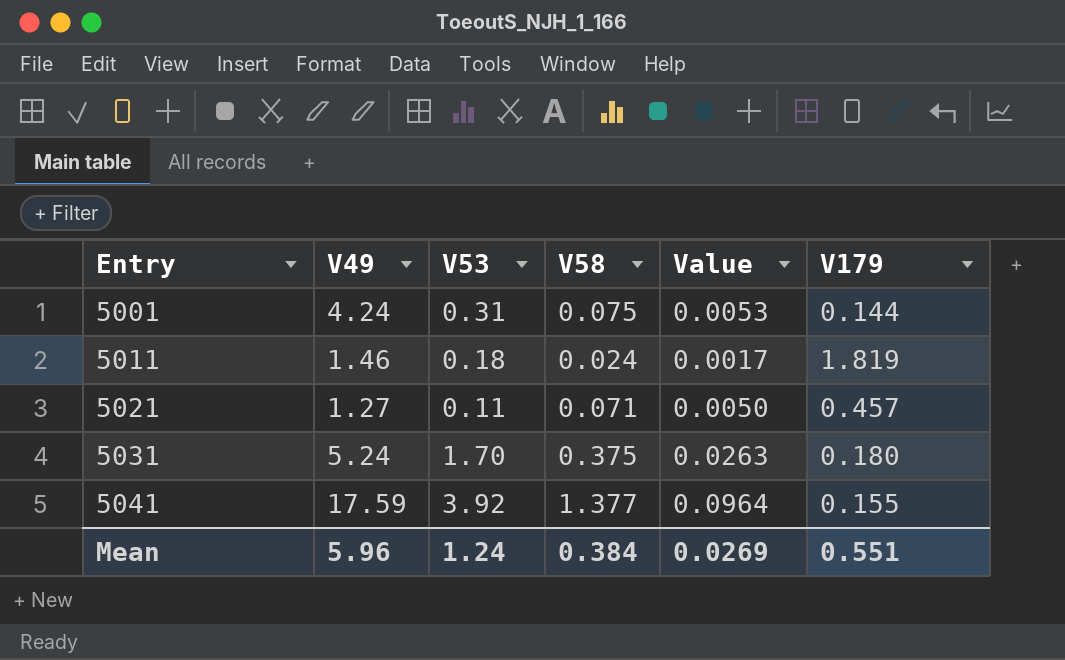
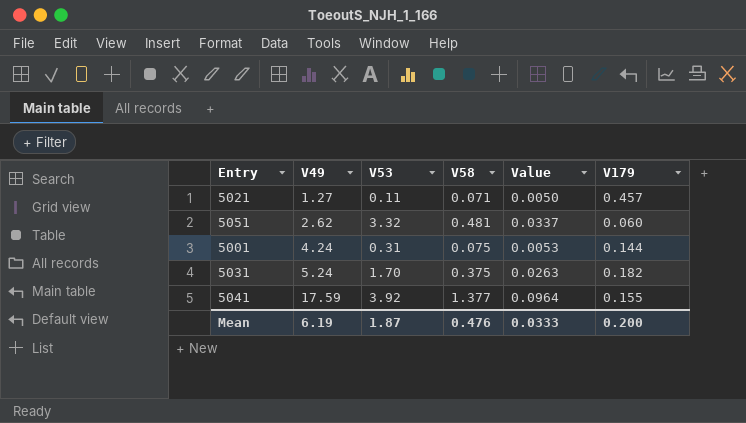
row order: Entry ascending -> V49 ascending
row 5011: 1.46 | 0.18 | 0.024 | 0.0017 | 1.819 -> none
row 5051: none -> 2.62 | 3.32 | 0.481 | 0.0337 | 0.060
5031 | V179: 0.180 -> 0.182
Mean | V49: 5.96 -> 6.19
Mean | V53: 1.24 -> 1.87
Mean | V58: 0.384 -> 0.476
Mean | Value: 0.0269 -> 0.0333
Mean | V179: 0.551 -> 0.200

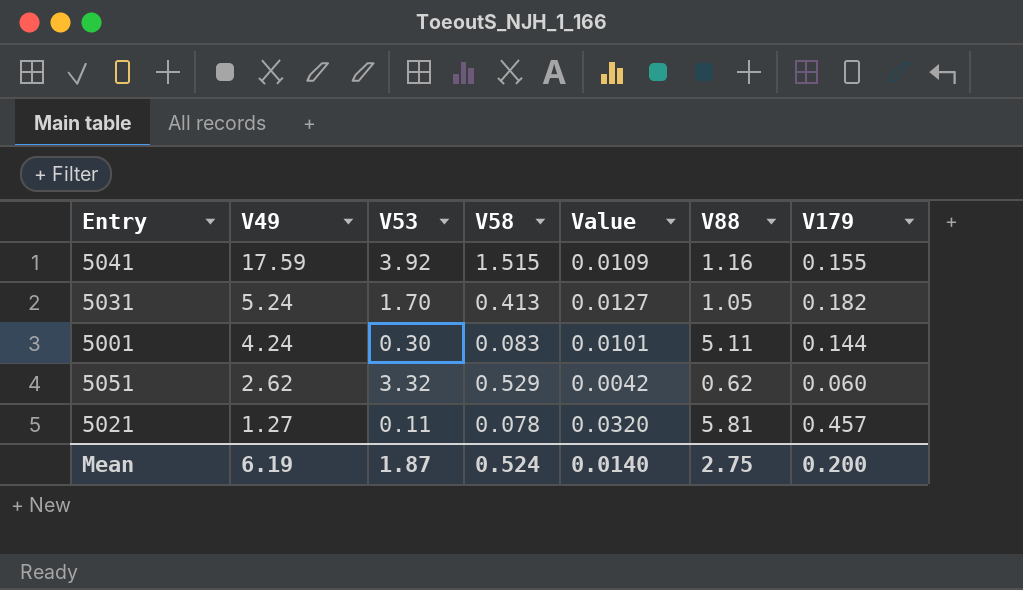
row order: V49 ascending -> V49 descending
column Value | formula: [V58] * 0.07 -> [V179] * 0.07
column V88 | position: none -> 6
5041 | V58: 1.377 -> 1.515
5031 | V58: 0.375 -> 0.413
5001 | V53: 0.31 -> 0.30
5001 | V58: 0.075 -> 0.083
5051 | V58: 0.481 -> 0.529
5021 | V58: 0.071 -> 0.078
Mean | V58: 0.476 -> 0.524
Mean | Value: 0.0333 -> 0.0140

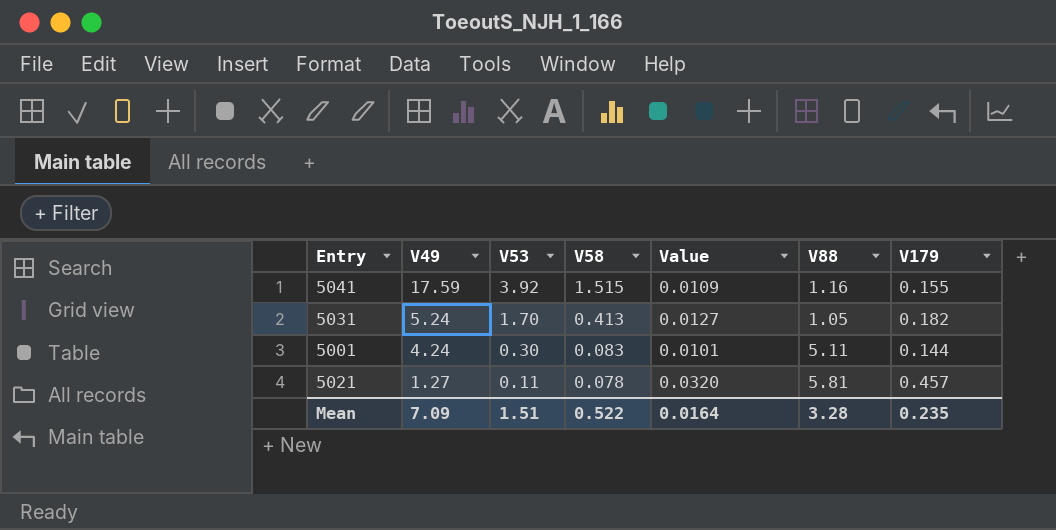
row 5051: 2.62 | 3.32 | 0.529 | 0.0042 | 0.62 | 0.060 -> none
Mean | V49: 6.19 -> 7.09
Mean | V53: 1.87 -> 1.51
Mean | V58: 0.524 -> 0.522
Mean | Value: 0.0140 -> 0.0164
Mean | V88: 2.75 -> 3.28
Mean | V179: 0.200 -> 0.235

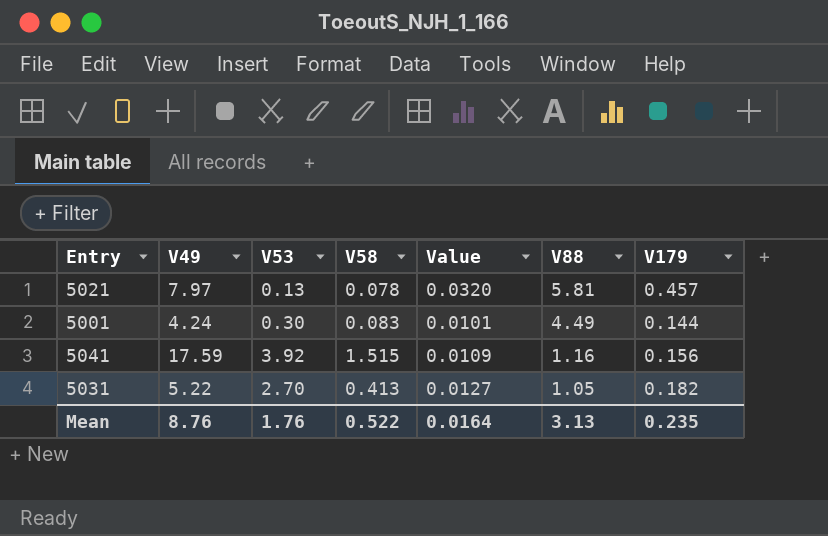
row order: V49 descending -> V88 descending
5021 | V49: 1.27 -> 7.97
5021 | V53: 0.11 -> 0.13
5001 | V88: 5.11 -> 4.49
5041 | V179: 0.155 -> 0.156
5031 | V49: 5.24 -> 5.22
5031 | V53: 1.70 -> 2.70
Mean | V49: 7.09 -> 8.76
Mean | V53: 1.51 -> 1.76
Mean | V88: 3.28 -> 3.13

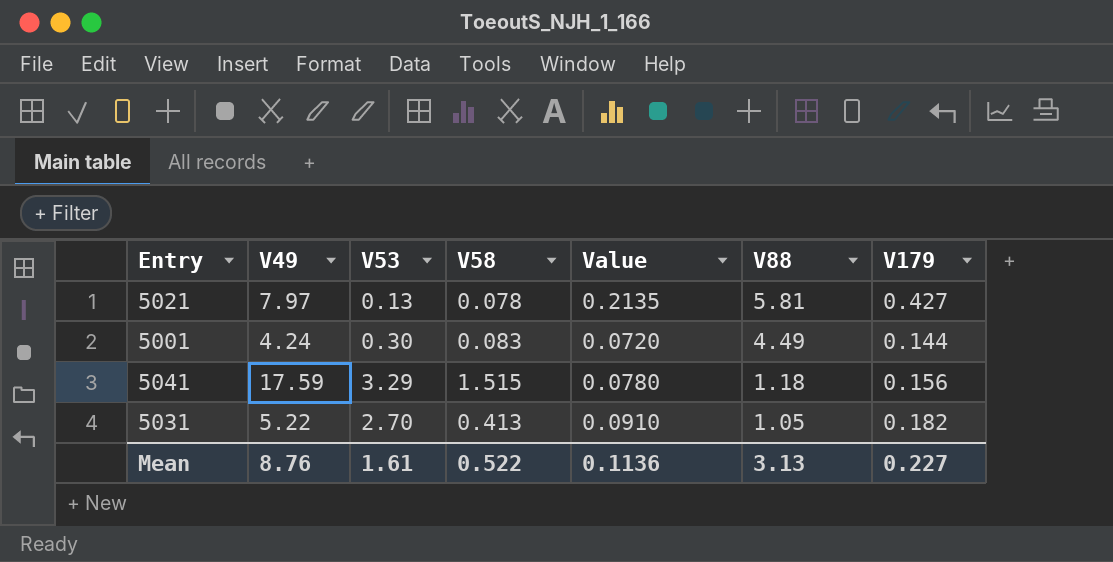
column Value | formula: [V179] * 0.07 -> [V179] * 0.5
5021 | V179: 0.457 -> 0.427
5041 | V53: 3.92 -> 3.29
5041 | V88: 1.16 -> 1.18
Mean | V53: 1.76 -> 1.61
Mean | Value: 0.0164 -> 0.1136
Mean | V179: 0.235 -> 0.227

